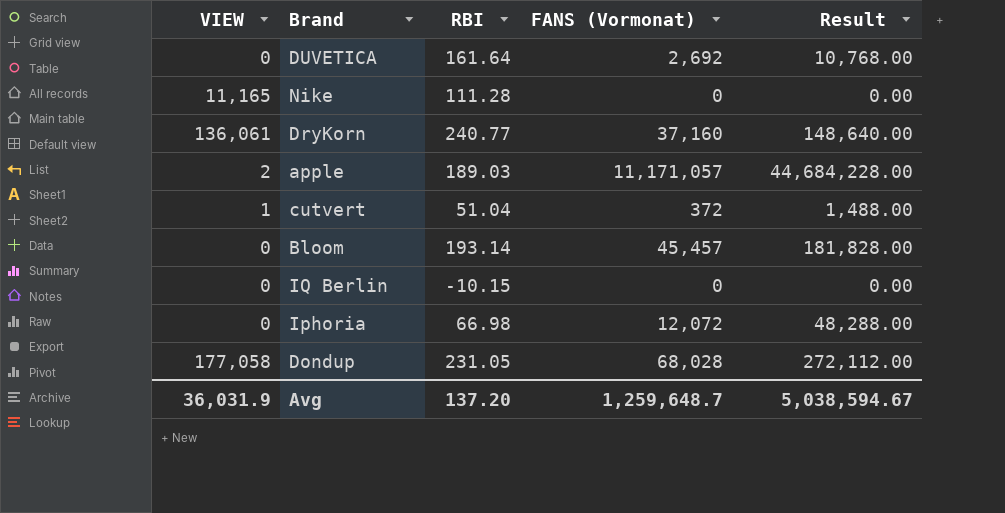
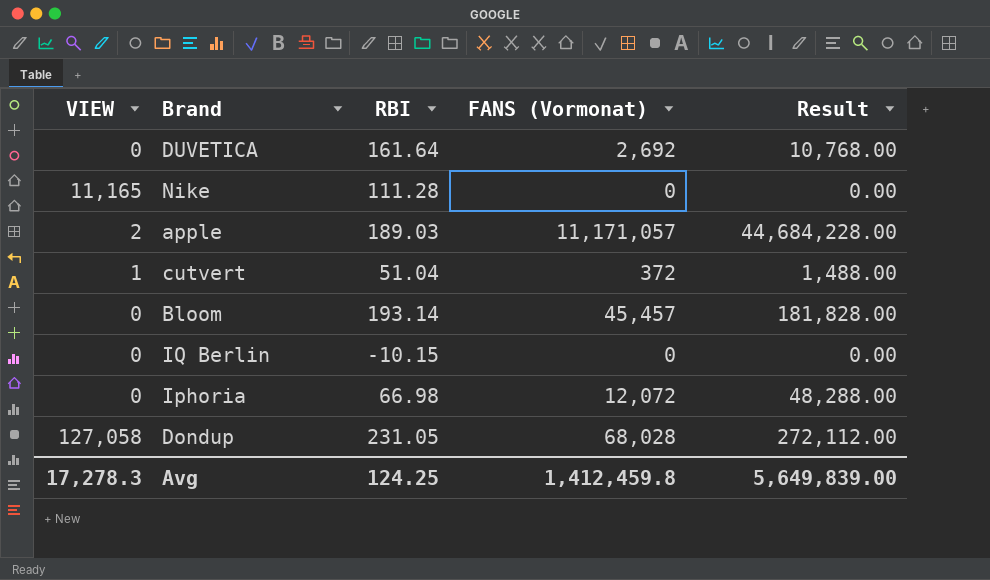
row DryKorn: 136,061 | 240.77 | 37,160 | 148,640.00 -> none
Dondup | VIEW: 177,058 -> 127,058
Avg | VIEW: 36,031.9 -> 17,278.3
Avg | RBI: 137.20 -> 124.25
Avg | FANS (Vormonat): 1,259,648.7 -> 1,412,459.8
Avg | Result: 5,038,594.67 -> 5,649,839.00

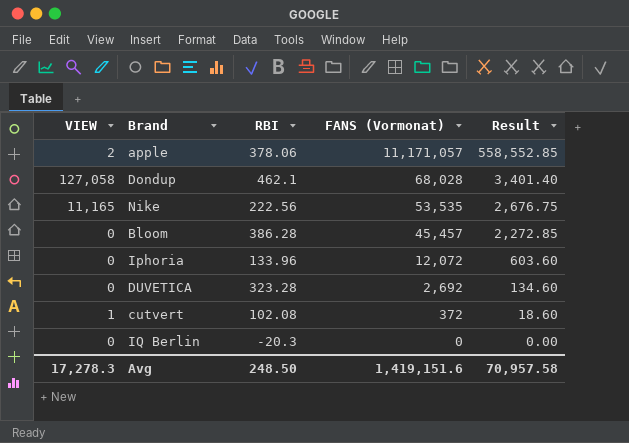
row order: none -> FANS (Vormonat) descending
column Result | formula: [FANS (Vormonat)] * 4 -> [FANS (Vormonat)] * 0.05
apple | RBI: 189.03 -> 378.06
Dondup | RBI: 231.05 -> 462.1
Nike | RBI: 111.28 -> 222.56
Nike | FANS (Vormonat): 0 -> 53,535
Bloom | RBI: 193.14 -> 386.28
Iphoria | RBI: 66.98 -> 133.96
DUVETICA | RBI: 161.64 -> 323.28
cutvert | RBI: 51.04 -> 102.08
IQ Berlin | RBI: -10.15 -> -20.3
Avg | RBI: 124.25 -> 248.50
Avg | FANS (Vormonat): 1,412,459.8 -> 1,419,151.6
Avg | Result: 5,649,839.00 -> 70,957.58

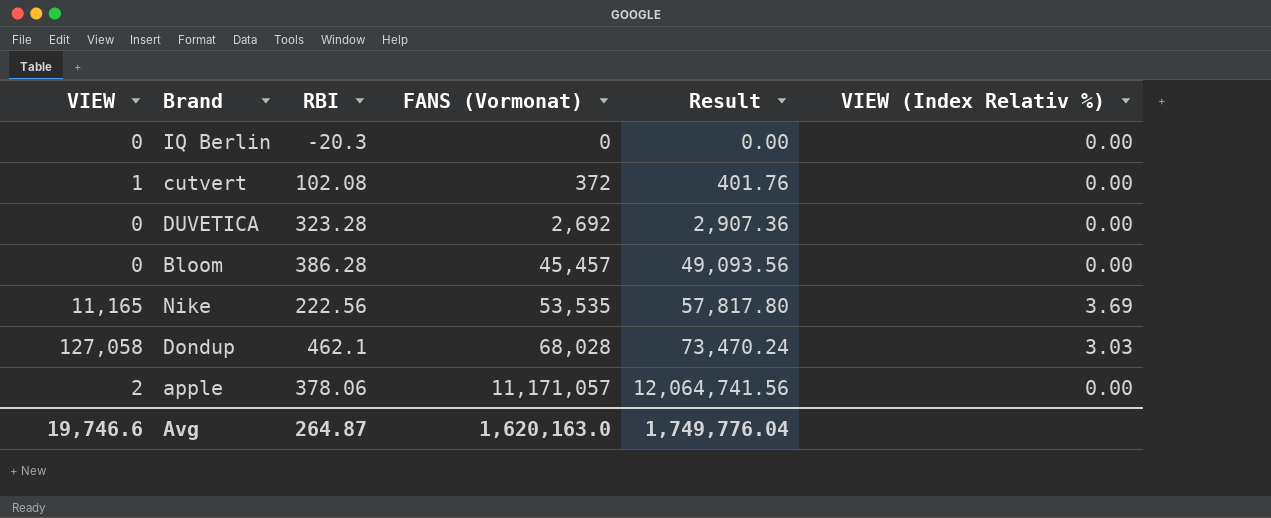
row order: FANS (Vormonat) descending -> FANS (Vormonat) ascending
column Result | formula: [FANS (Vormonat)] * 0.05 -> [FANS (Vormonat)] * 1.08
column VIEW (Index Relativ %) | position: none -> 6
row Iphoria: 0 | 133.96 | 12,072 | 603.60 -> none
Avg | VIEW: 17,278.3 -> 19,746.6
Avg | RBI: 248.50 -> 264.87
Avg | FANS (Vormonat): 1,419,151.6 -> 1,620,163.0
Avg | Result: 70,957.58 -> 1,749,776.04

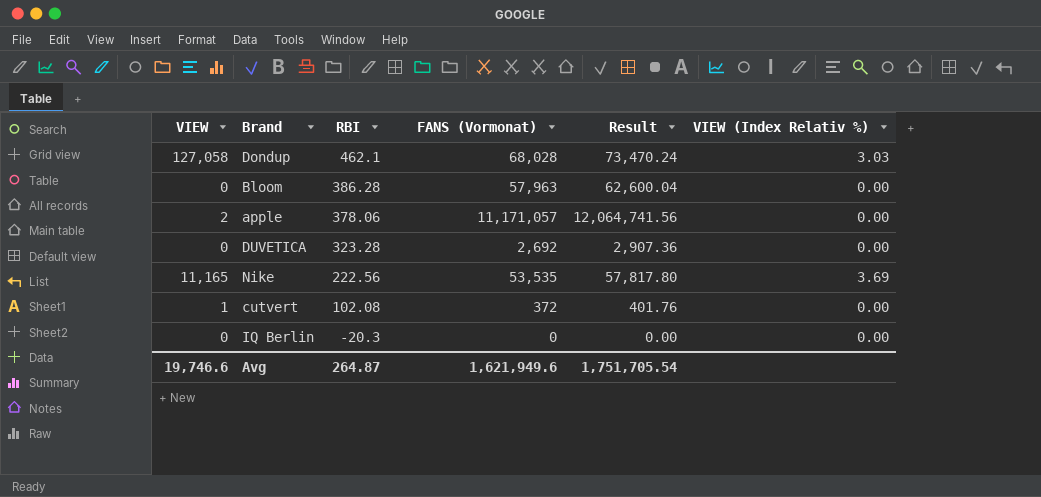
row order: FANS (Vormonat) ascending -> RBI descending
Bloom | FANS (Vormonat): 45,457 -> 57,963
Bloom | Result: 49,093.56 -> 62,600.04
Avg | FANS (Vormonat): 1,620,163.0 -> 1,621,949.6
Avg | Result: 1,749,776.04 -> 1,751,705.54

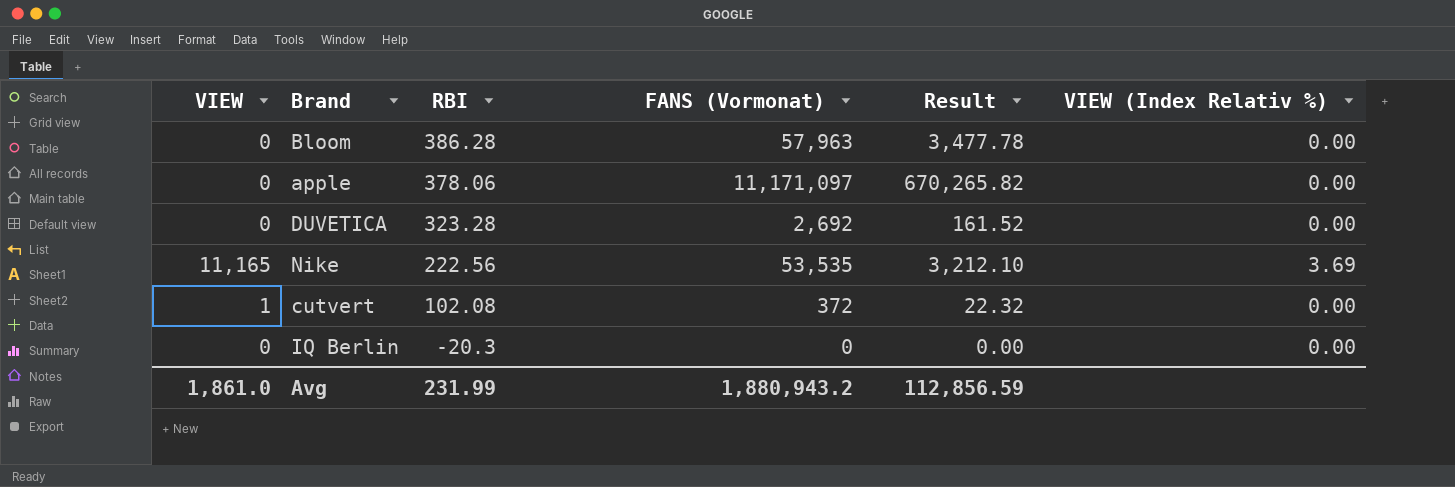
column Result | formula: [FANS (Vormonat)] * 1.08 -> [FANS (Vormonat)] * 0.06
row Dondup: 127,058 | 462.1 | 68,028 | 73,470.24 | 3.03 -> none
apple | VIEW: 2 -> 0
apple | FANS (Vormonat): 11,171,057 -> 11,171,097
Avg | VIEW: 19,746.6 -> 1,861.0
Avg | RBI: 264.87 -> 231.99
Avg | FANS (Vormonat): 1,621,949.6 -> 1,880,943.2
Avg | Result: 1,751,705.54 -> 112,856.59

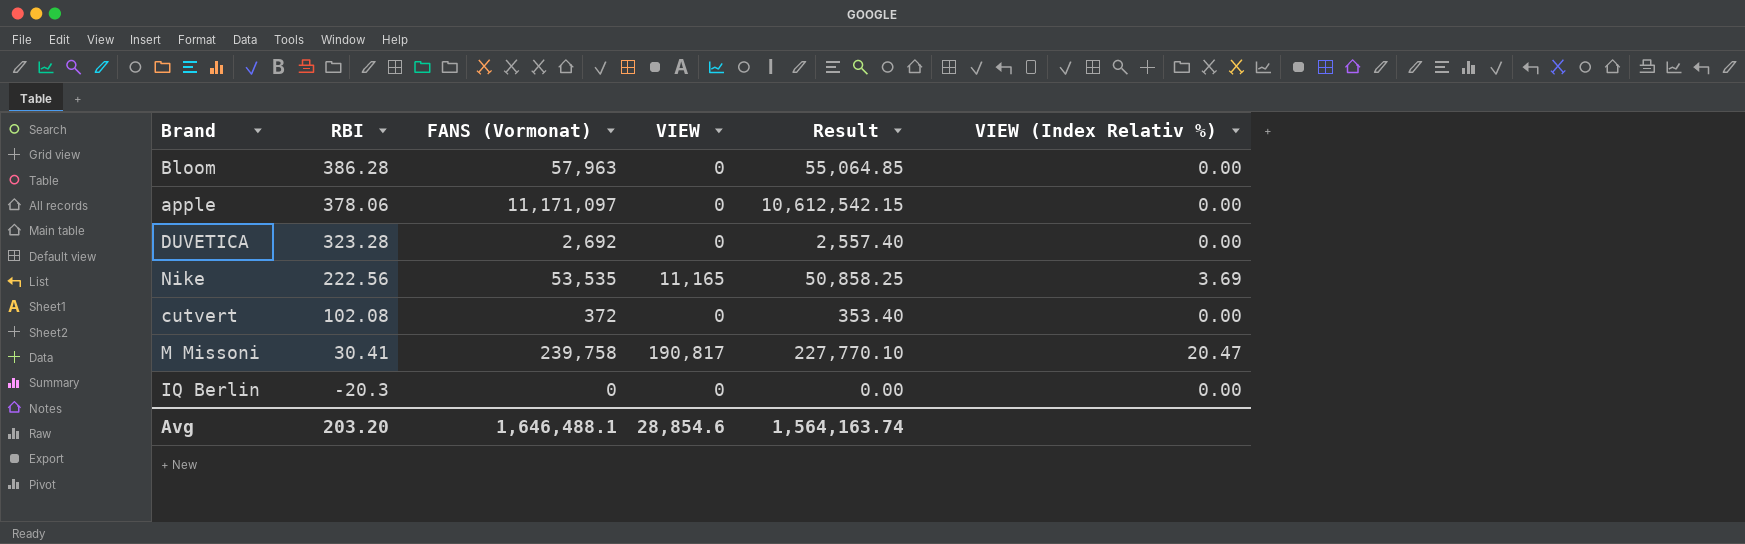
column VIEW | position: 1 -> 4
column Result | formula: [FANS (Vormonat)] * 0.06 -> [FANS (Vormonat)] * 0.95
cutvert | VIEW: 1 -> 0
row M Missoni: none -> 30.41 | 239,758 | 190,817 | 227,770.10 | 20.47
Avg | RBI: 231.99 -> 203.20
Avg | FANS (Vormonat): 1,880,943.2 -> 1,646,488.1
Avg | VIEW: 1,861.0 -> 28,854.6
Avg | Result: 112,856.59 -> 1,564,163.74

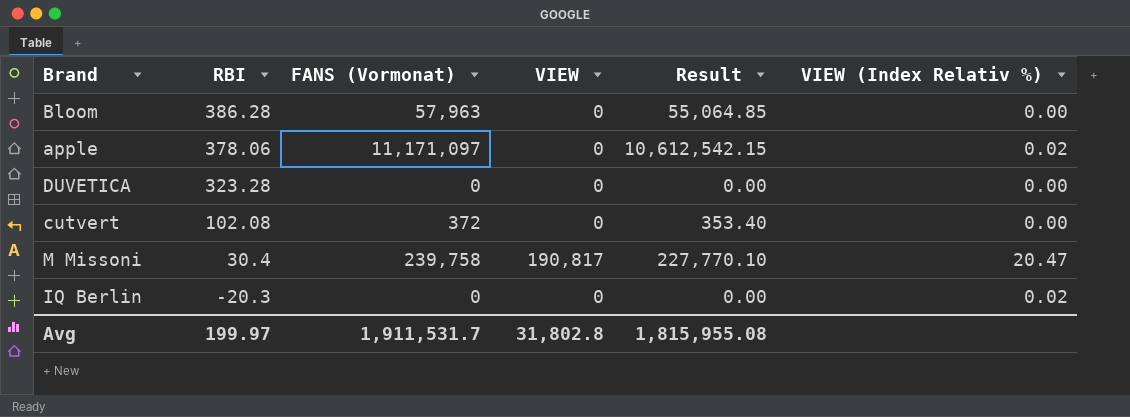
row Nike: 222.56 | 53,535 | 11,165 | 50,858.25 | 3.69 -> none
apple | VIEW (Index Relativ %): 0.00 -> 0.02
DUVETICA | FANS (Vormonat): 2,692 -> 0
DUVETICA | Result: 2,557.40 -> 0.00
M Missoni | RBI: 30.41 -> 30.4
IQ Berlin | VIEW (Index Relativ %): 0.00 -> 0.02
Avg | RBI: 203.20 -> 199.97
Avg | FANS (Vormonat): 1,646,488.1 -> 1,911,531.7
Avg | VIEW: 28,854.6 -> 31,802.8
Avg | Result: 1,564,163.74 -> 1,815,955.08

